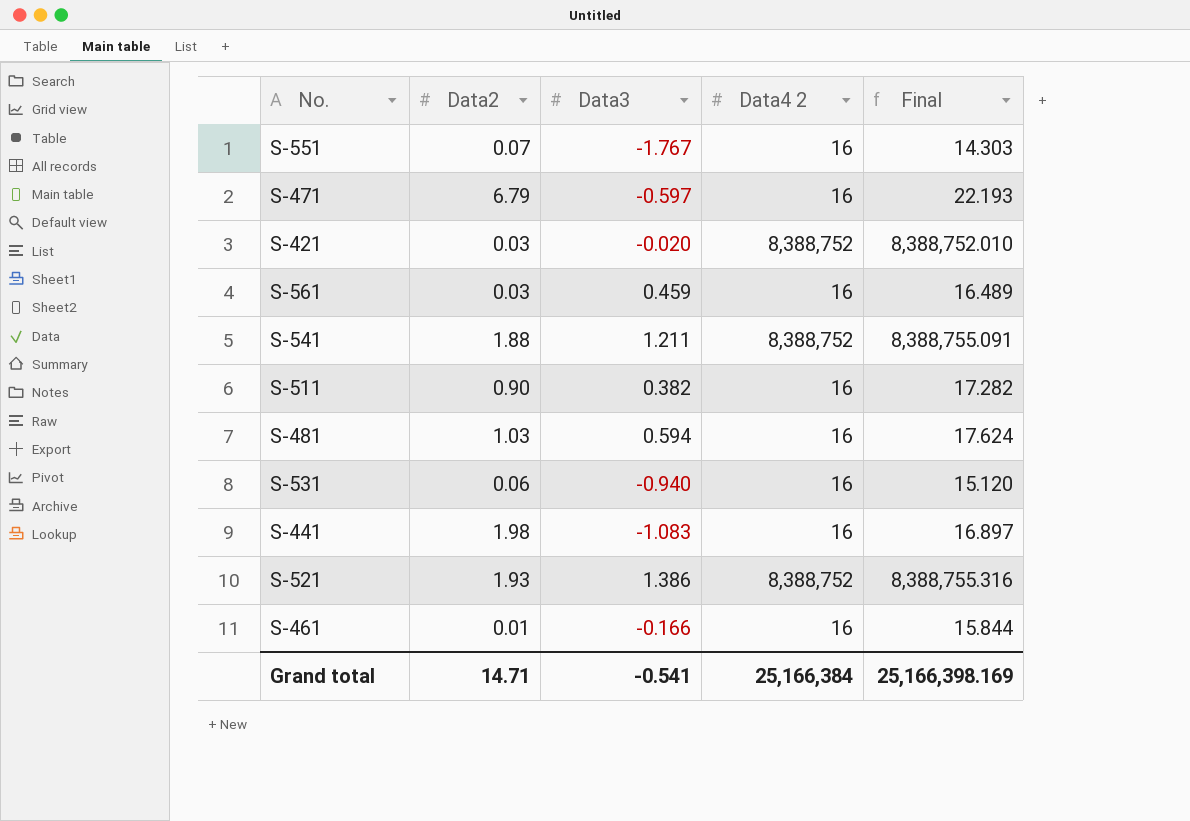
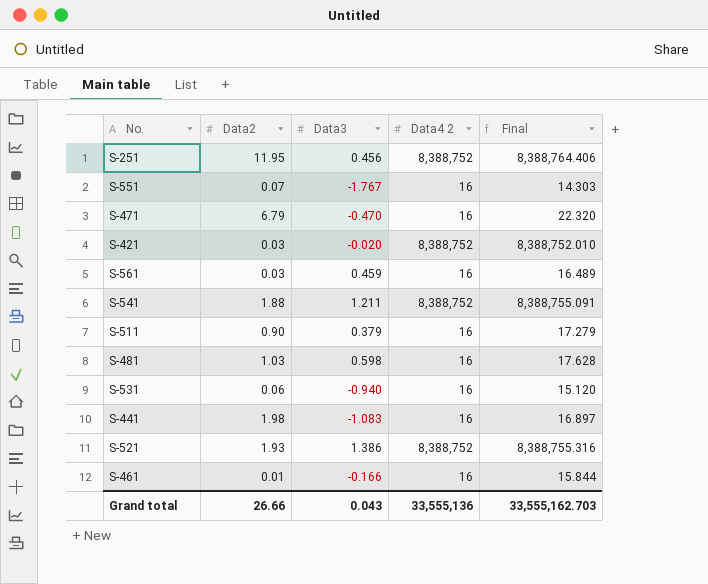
row S-251: none -> 11.95 | 0.456 | 8,388,752 | 8,388,764.406
S-471 | Data3: -0.597 -> -0.470
S-471 | Final: 22.193 -> 22.320
S-511 | Data3: 0.382 -> 0.379
S-511 | Final: 17.282 -> 17.279
S-481 | Data3: 0.594 -> 0.598
S-481 | Final: 17.624 -> 17.628
Grand total | Data2: 14.71 -> 26.66
Grand total | Data3: -0.541 -> 0.043
Grand total | Data4 2: 25,166,384 -> 33,555,136
Grand total | Final: 25,166,398.169 -> 33,555,162.703

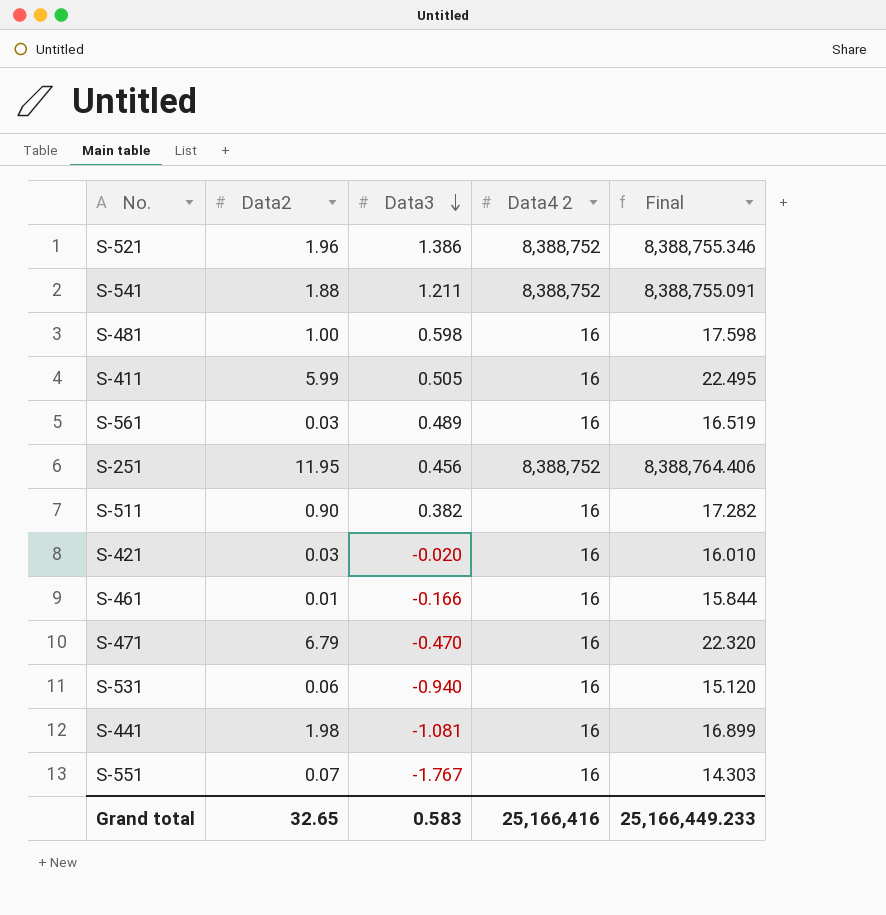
row order: none -> Data3 descending
S-521 | Data2: 1.93 -> 1.96
S-521 | Final: 8,388,755.316 -> 8,388,755.346
S-481 | Data2: 1.03 -> 1.00
S-481 | Final: 17.628 -> 17.598
row S-411: none -> 5.99 | 0.505 | 16 | 22.495
S-561 | Data3: 0.459 -> 0.489
S-561 | Final: 16.489 -> 16.519
S-511 | Data3: 0.379 -> 0.382
S-511 | Final: 17.279 -> 17.282
S-421 | Data4 2: 8,388,752 -> 16
S-421 | Final: 8,388,752.010 -> 16.010
S-441 | Data3: -1.083 -> -1.081
S-441 | Final: 16.897 -> 16.899
Grand total | Data2: 26.66 -> 32.65
Grand total | Data3: 0.043 -> 0.583
Grand total | Data4 2: 33,555,136 -> 25,166,416
Grand total | Final: 33,555,162.703 -> 25,166,449.233

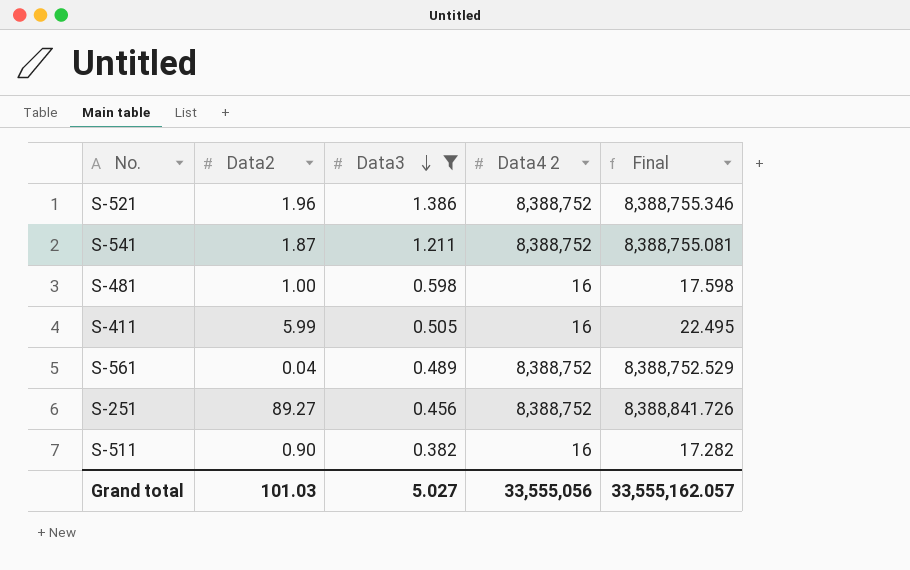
filter: none -> Data3 >= 0.382
S-541 | Data2: 1.88 -> 1.87
S-541 | Final: 8,388,755.091 -> 8,388,755.081
S-561 | Data2: 0.03 -> 0.04
S-561 | Data4 2: 16 -> 8,388,752
S-561 | Final: 16.519 -> 8,388,752.529
S-251 | Data2: 11.95 -> 89.27
S-251 | Final: 8,388,764.406 -> 8,388,841.726
Grand total | Data2: 32.65 -> 101.03
Grand total | Data3: 0.583 -> 5.027
Grand total | Data4 2: 25,166,416 -> 33,555,056
Grand total | Final: 25,166,449.233 -> 33,555,162.057

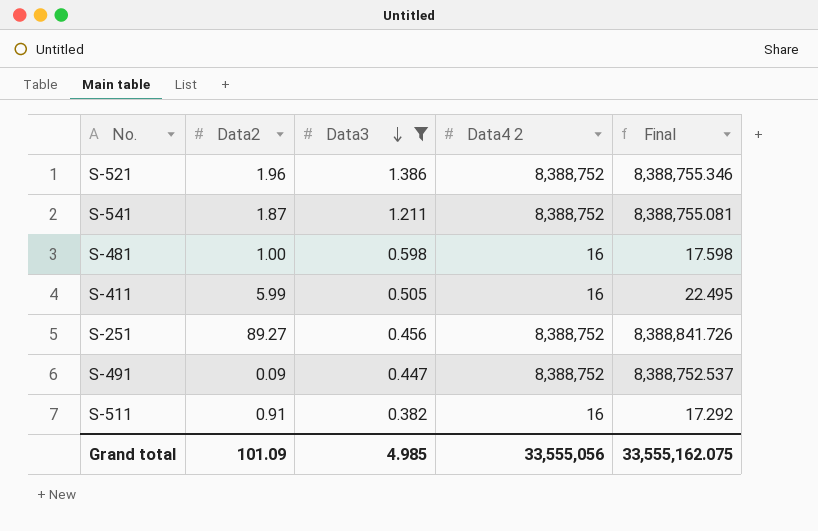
row S-561: 0.04 | 0.489 | 8,388,752 | 8,388,752.529 -> none
row S-491: none -> 0.09 | 0.447 | 8,388,752 | 8,388,752.537
S-511 | Data2: 0.90 -> 0.91
S-511 | Final: 17.282 -> 17.292
Grand total | Data2: 101.03 -> 101.09
Grand total | Data3: 5.027 -> 4.985
Grand total | Final: 33,555,162.057 -> 33,555,162.075

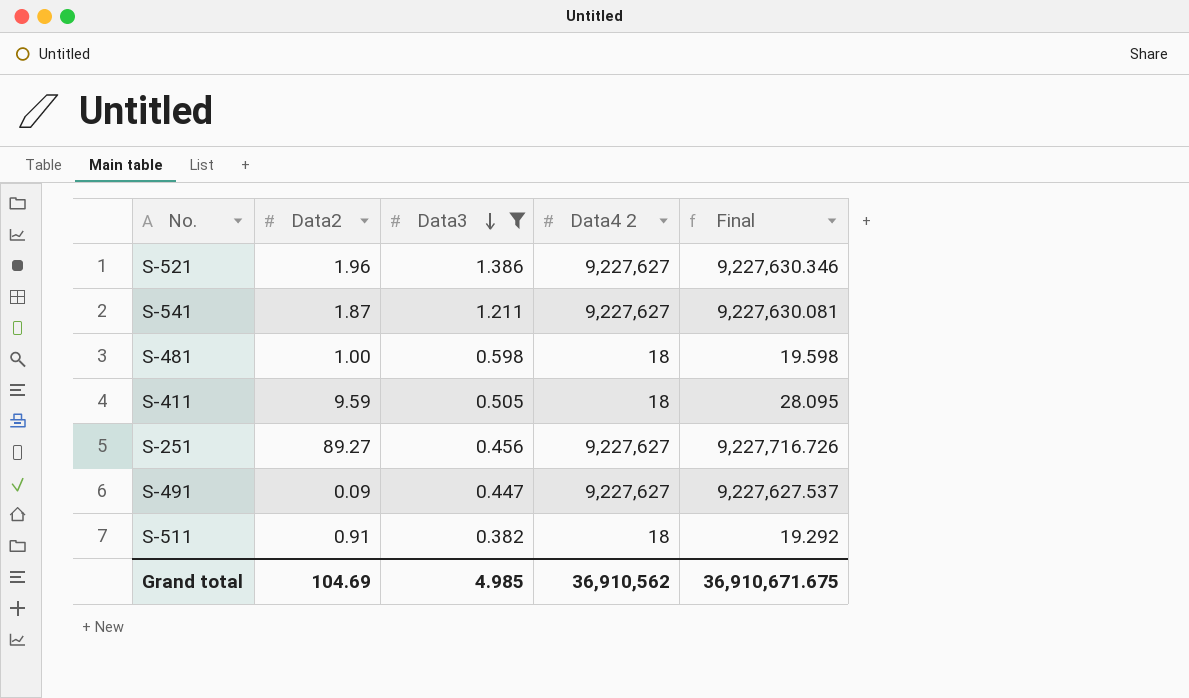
S-521 | Data4 2: 8,388,752 -> 9,227,627
S-521 | Final: 8,388,755.346 -> 9,227,630.346
S-541 | Data4 2: 8,388,752 -> 9,227,627
S-541 | Final: 8,388,755.081 -> 9,227,630.081
S-481 | Data4 2: 16 -> 18
S-481 | Final: 17.598 -> 19.598
S-411 | Data2: 5.99 -> 9.59
S-411 | Data4 2: 16 -> 18
S-411 | Final: 22.495 -> 28.095
S-251 | Data4 2: 8,388,752 -> 9,227,627
S-251 | Final: 8,388,841.726 -> 9,227,716.726
S-491 | Data4 2: 8,388,752 -> 9,227,627
S-491 | Final: 8,388,752.537 -> 9,227,627.537
S-511 | Data4 2: 16 -> 18
S-511 | Final: 17.292 -> 19.292
Grand total | Data2: 101.09 -> 104.69
Grand total | Data4 2: 33,555,056 -> 36,910,562
Grand total | Final: 33,555,162.075 -> 36,910,671.675

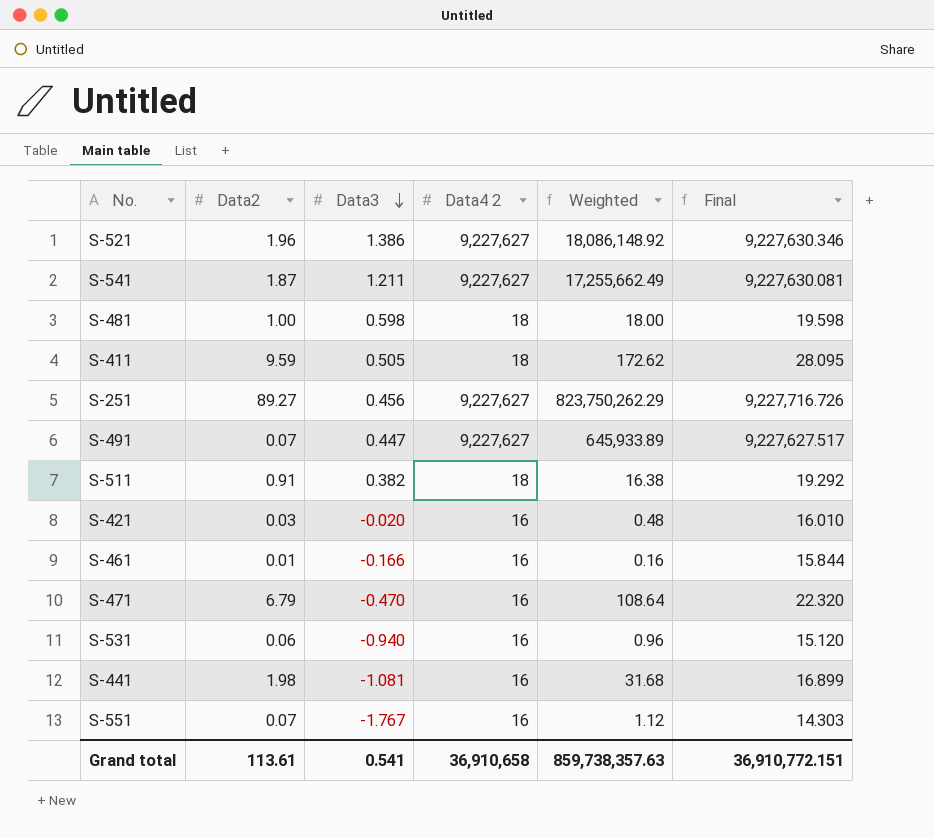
filter: Data3 >= 0.382 -> none
column Weighted | formula: none -> [Data2] * [Data4 2]
S-491 | Data2: 0.09 -> 0.07
S-491 | Final: 9,227,627.537 -> 9,227,627.517
Grand total | Data2: 104.69 -> 113.61
Grand total | Data3: 4.985 -> 0.541
Grand total | Data4 2: 36,910,562 -> 36,910,658
Grand total | Final: 36,910,671.675 -> 36,910,772.151

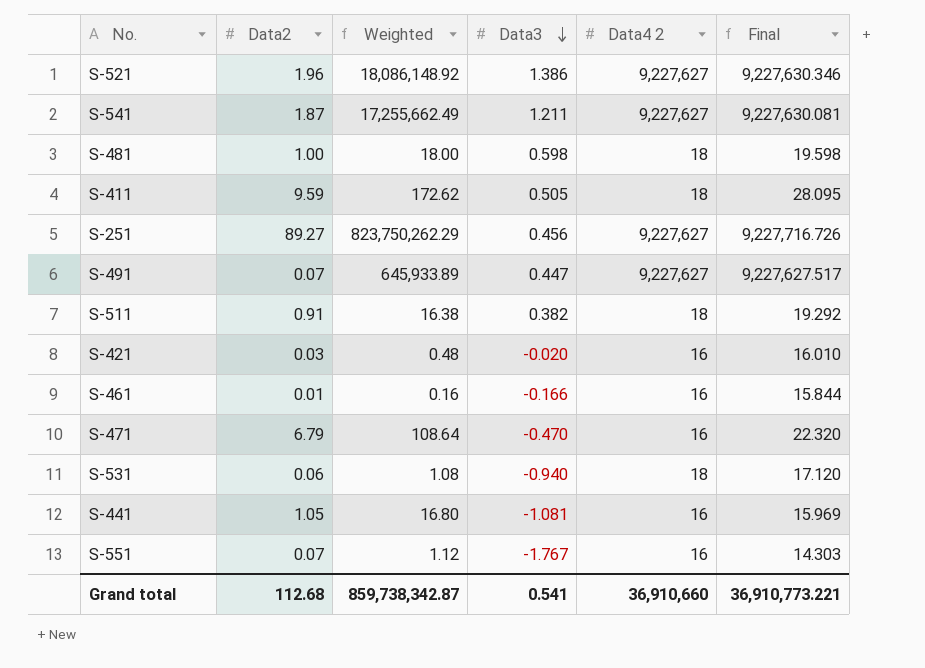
column Weighted | position: 5 -> 3
S-531 | Weighted: 0.96 -> 1.08
S-531 | Data4 2: 16 -> 18
S-531 | Final: 15.120 -> 17.120
S-441 | Data2: 1.98 -> 1.05
S-441 | Weighted: 31.68 -> 16.80
S-441 | Final: 16.899 -> 15.969
Grand total | Data2: 113.61 -> 112.68
Grand total | Weighted: 859,738,357.63 -> 859,738,342.87
Grand total | Data4 2: 36,910,658 -> 36,910,660
Grand total | Final: 36,910,772.151 -> 36,910,773.221

